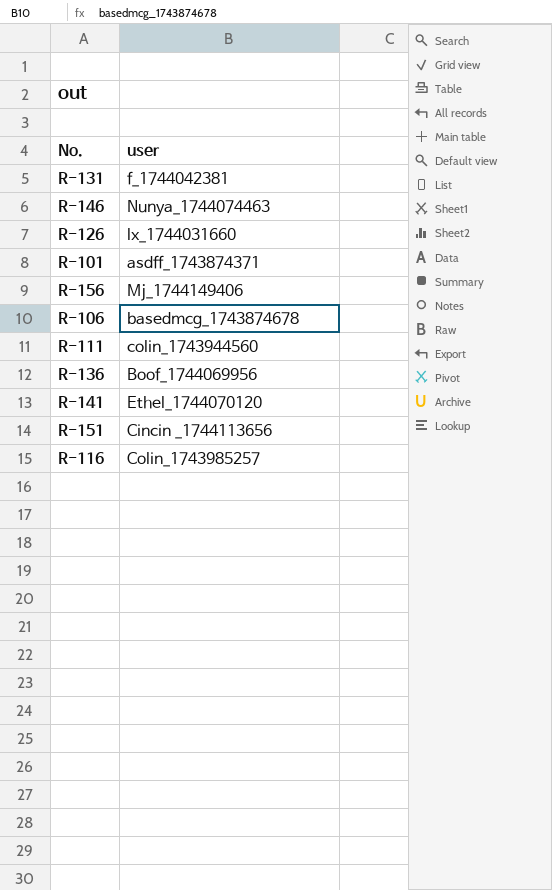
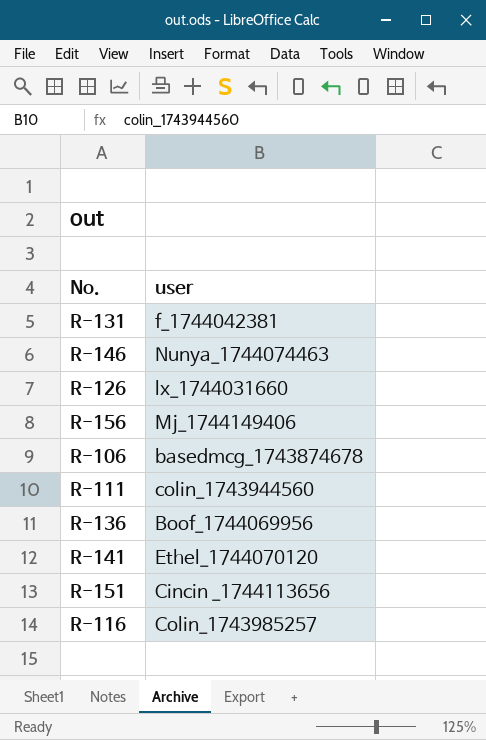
row R-101: asdff_1743874371 -> none

